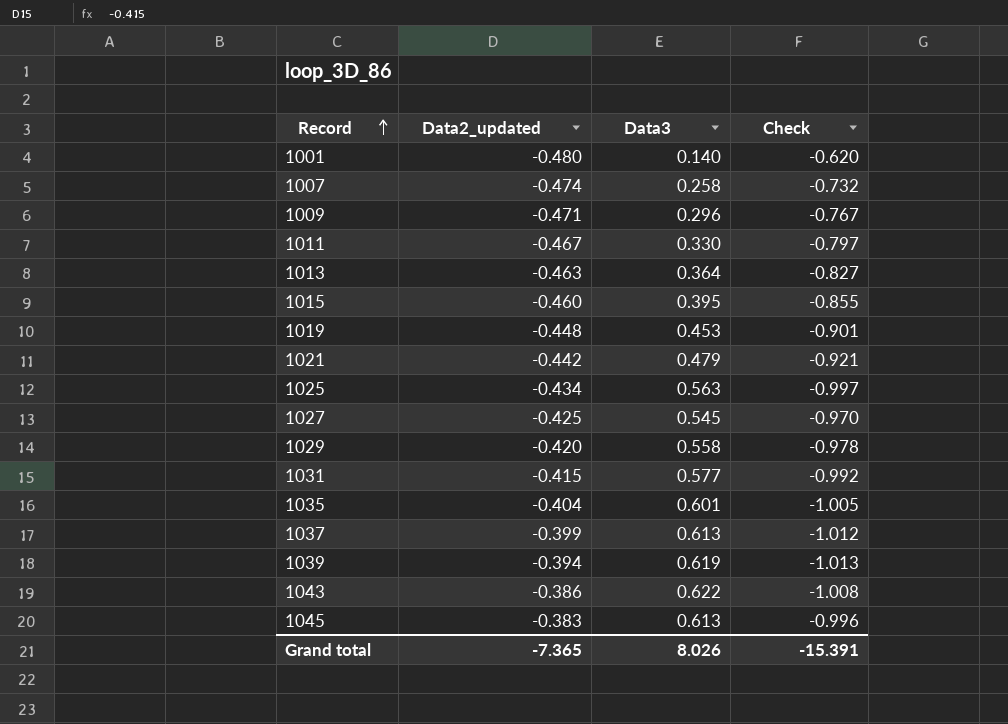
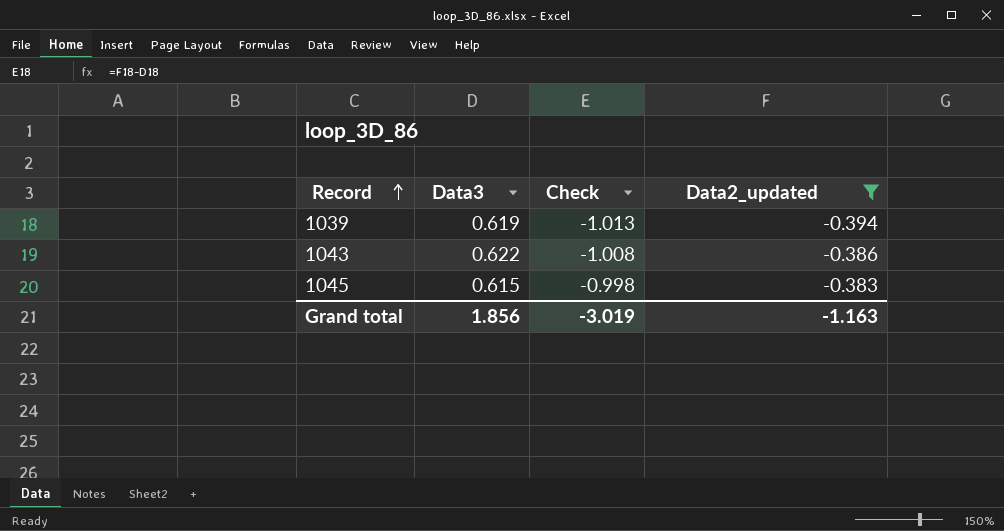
filter: none -> Data2_updated >= -0.394
column Data2_updated | position: 2 -> 4
1045 | Data3: 0.613 -> 0.615
1045 | Check: -0.996 -> -0.998
Grand total | Data3: 8.026 -> 1.856
Grand total | Check: -15.391 -> -3.019
Grand total | Data2_updated: -7.365 -> -1.163

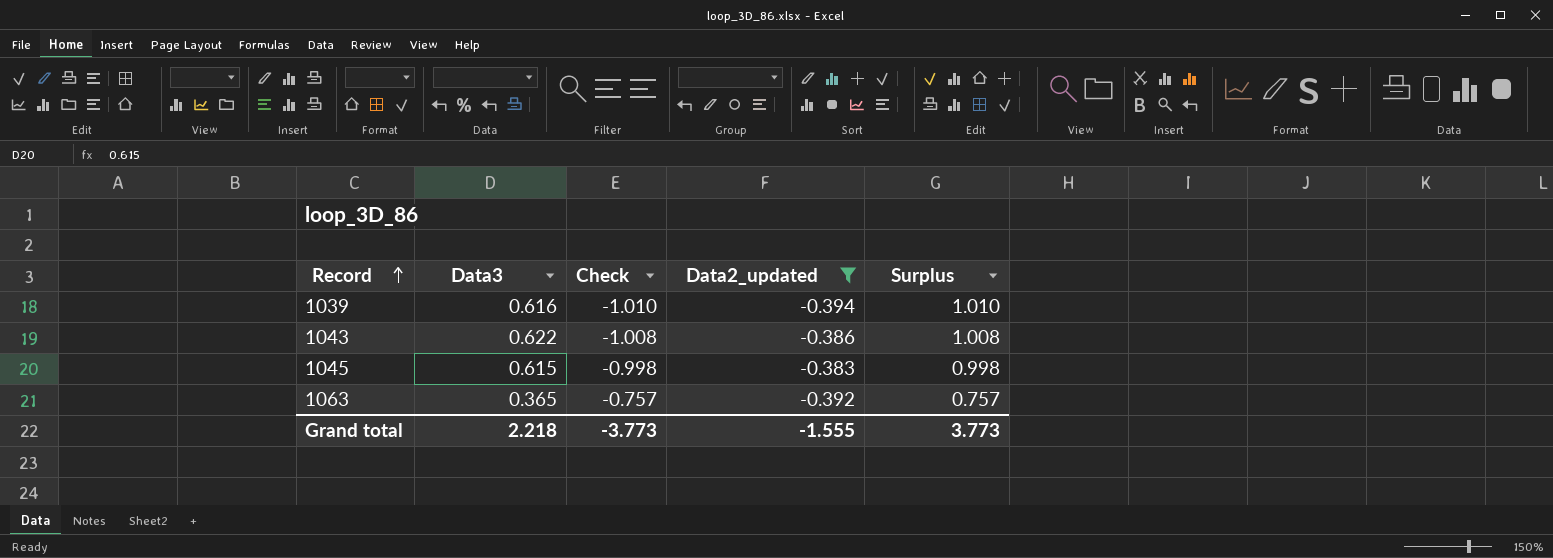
column Surplus | formula: none -> [Data3] - [Data2_updated]
1039 | Data3: 0.619 -> 0.616
1039 | Check: -1.013 -> -1.010
row 1063: none -> 0.365 | -0.757 | -0.392 | 0.757
Grand total | Data3: 1.856 -> 2.218
Grand total | Check: -3.019 -> -3.773
Grand total | Data2_updated: -1.163 -> -1.555

